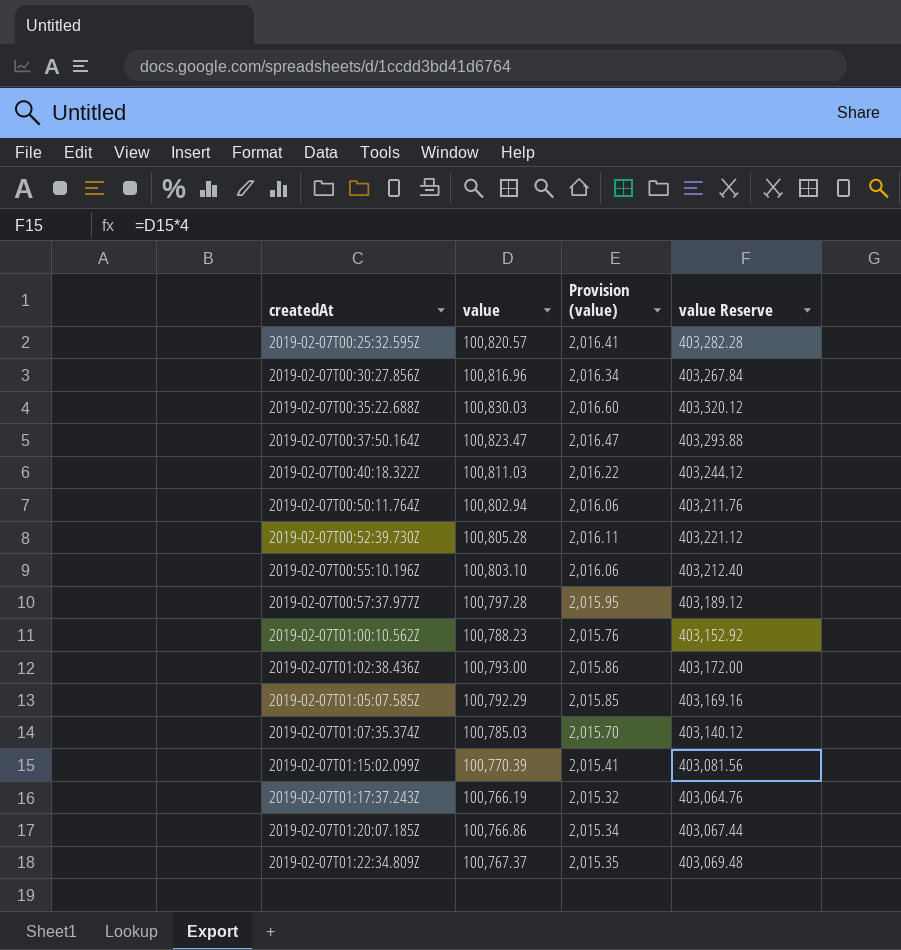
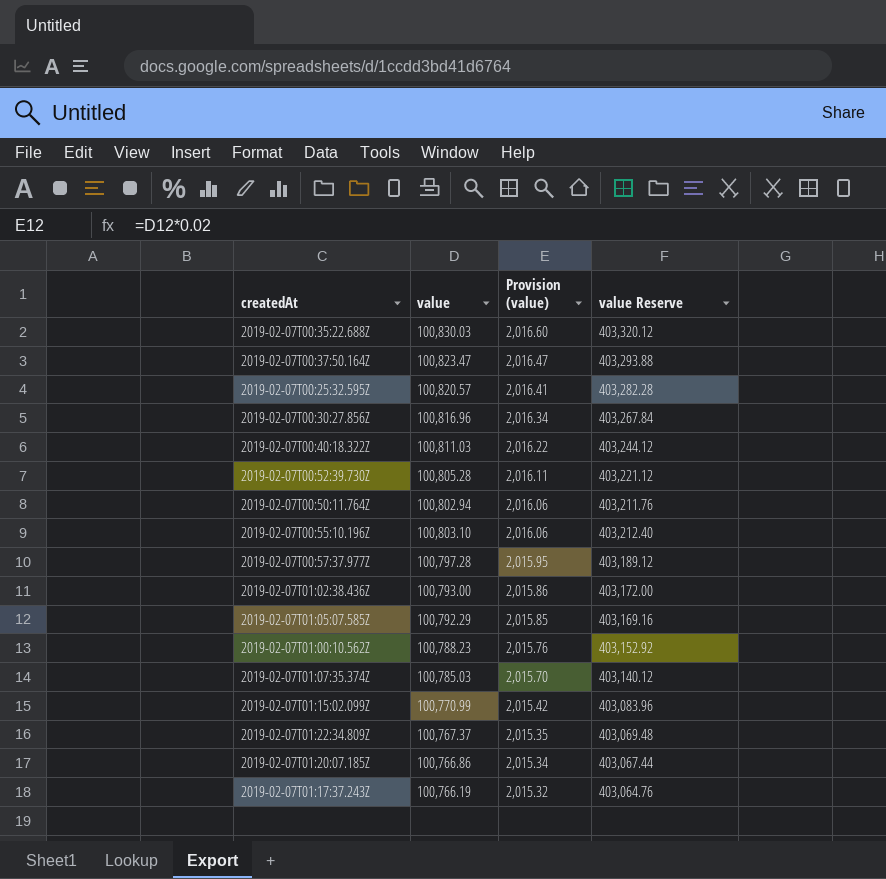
row order: createdAt ascending -> Provision (value) descending
2019-02-07T01:15:02.099Z | value: 100,770.39 -> 100,770.99
2019-02-07T01:15:02.099Z | Provision (value): 2,015.41 -> 2,015.42
2019-02-07T01:15:02.099Z | value Reserve: 403,081.56 -> 403,083.96

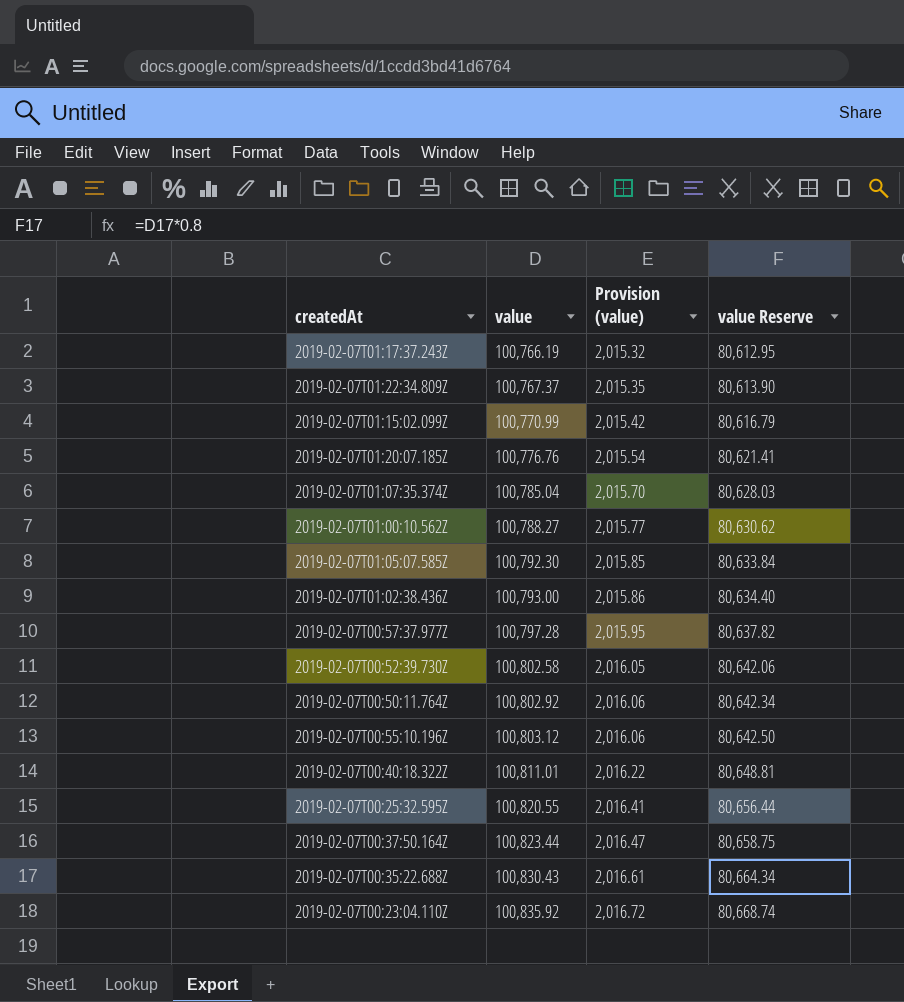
row order: Provision (value) descending -> value ascending
column value Reserve | formula: [value] * 4 -> [value] * 0.8
row 2019-02-07T00:30:27.856Z: 100,816.96 | 2,016.34 | 403,267.84 -> none
2019-02-07T01:20:07.185Z | value: 100,766.86 -> 100,776.76
2019-02-07T01:20:07.185Z | Provision (value): 2,015.34 -> 2,015.54
2019-02-07T01:07:35.374Z | value: 100,785.03 -> 100,785.04
2019-02-07T01:00:10.562Z | value: 100,788.23 -> 100,788.27
2019-02-07T01:00:10.562Z | Provision (value): 2,015.76 -> 2,015.77
2019-02-07T01:05:07.585Z | value: 100,792.29 -> 100,792.30
2019-02-07T00:52:39.730Z | value: 100,805.28 -> 100,802.58
2019-02-07T00:52:39.730Z | Provision (value): 2,016.11 -> 2,016.05
2019-02-07T00:50:11.764Z | value: 100,802.94 -> 100,802.92
2019-02-07T00:55:10.196Z | value: 100,803.10 -> 100,803.12
2019-02-07T00:40:18.322Z | value: 100,811.03 -> 100,811.01
2019-02-07T00:25:32.595Z | value: 100,820.57 -> 100,820.55
2019-02-07T00:37:50.164Z | value: 100,823.47 -> 100,823.44
2019-02-07T00:35:22.688Z | value: 100,830.03 -> 100,830.43
2019-02-07T00:35:22.688Z | Provision (value): 2,016.60 -> 2,016.61
row 2019-02-07T00:23:04.110Z: none -> 100,835.92 | 2,016.72 | 80,668.74

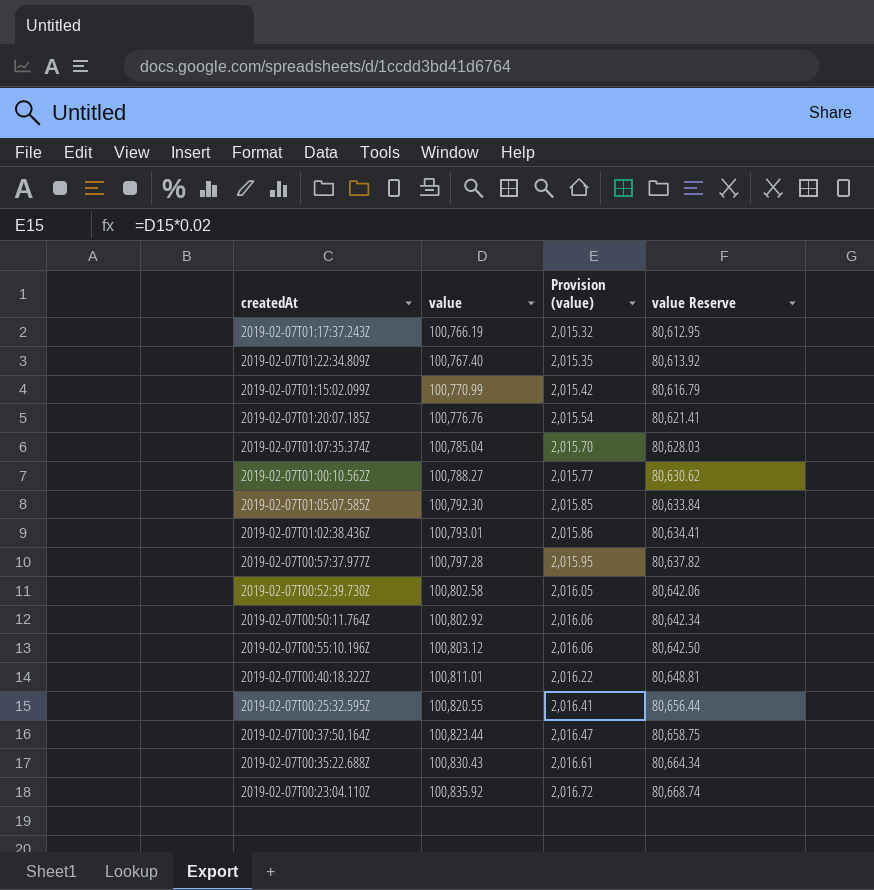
2019-02-07T01:22:34.809Z | value: 100,767.37 -> 100,767.40
2019-02-07T01:22:34.809Z | value Reserve: 80,613.90 -> 80,613.92
2019-02-07T01:02:38.436Z | value: 100,793.00 -> 100,793.01
2019-02-07T01:02:38.436Z | value Reserve: 80,634.40 -> 80,634.41

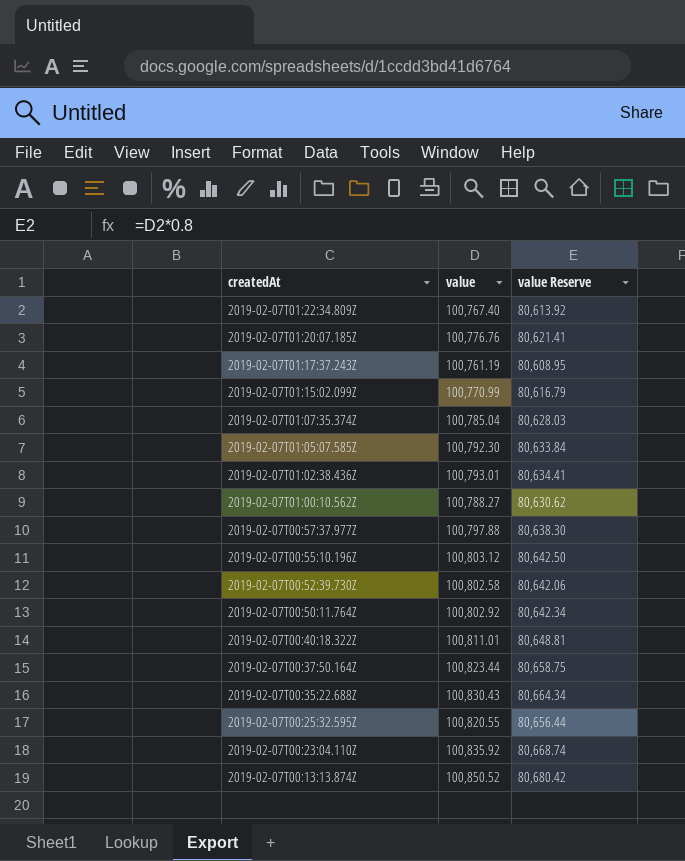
row order: value ascending -> createdAt descending
column Provision (value) | formula: [value] * 0.02 -> none
2019-02-07T01:17:37.243Z | value: 100,766.19 -> 100,761.19
2019-02-07T01:17:37.243Z | value Reserve: 80,612.95 -> 80,608.95
2019-02-07T00:57:37.977Z | value: 100,797.28 -> 100,797.88
2019-02-07T00:57:37.977Z | value Reserve: 80,637.82 -> 80,638.30
row 2019-02-07T00:13:13.874Z: none -> 100,850.52 | 80,680.42

